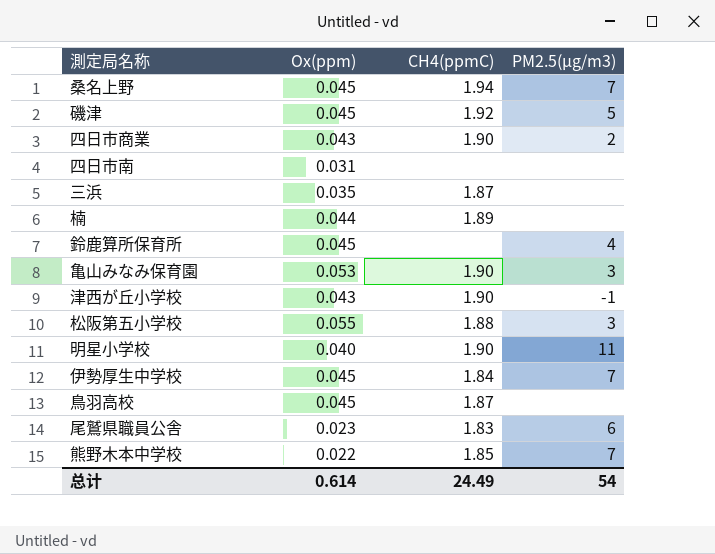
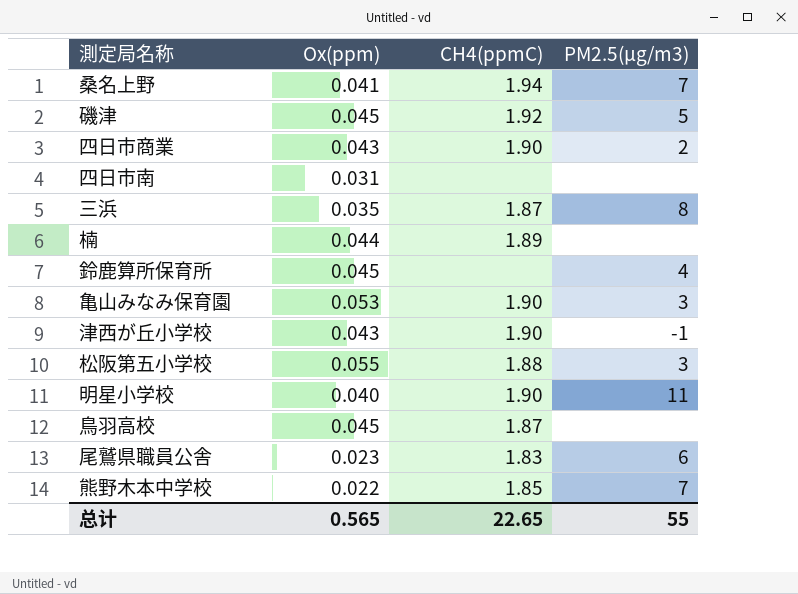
row 伊勢厚生中学校: 0.045 | 1.84 | 7 -> none
桑名上野 | Ox(ppm): 0.045 -> 0.041
三浜 | PM2.5(μg/m3): none -> 8
总计 | Ox(ppm): 0.614 -> 0.565
总计 | CH4(ppmC): 24.49 -> 22.65
总计 | PM2.5(μg/m3): 54 -> 55

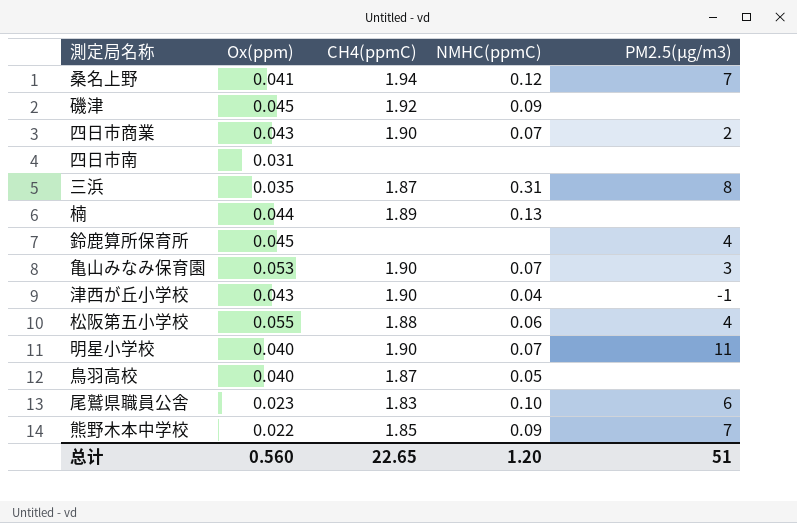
column NMHC(ppmC) | position: none -> 4
磯津 | PM2.5(μg/m3): 5 -> none
松阪第五小学校 | PM2.5(μg/m3): 3 -> 4
鳥羽高校 | Ox(ppm): 0.045 -> 0.040
总计 | Ox(ppm): 0.565 -> 0.560
总计 | PM2.5(μg/m3): 55 -> 51

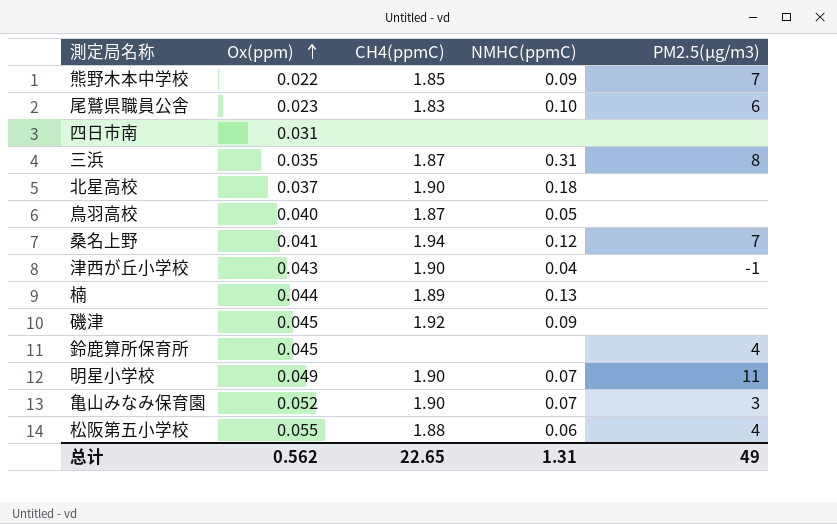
row order: none -> Ox(ppm) ascending
row 四日市商業: 0.043 | 1.90 | 0.07 | 2 -> none
row 北星高校: none -> 0.037 | 1.90 | 0.18 | none
明星小学校 | Ox(ppm): 0.040 -> 0.049
亀山みなみ保育園 | Ox(ppm): 0.053 -> 0.052
总计 | Ox(ppm): 0.560 -> 0.562
总计 | NMHC(ppmC): 1.20 -> 1.31
总计 | PM2.5(μg/m3): 51 -> 49

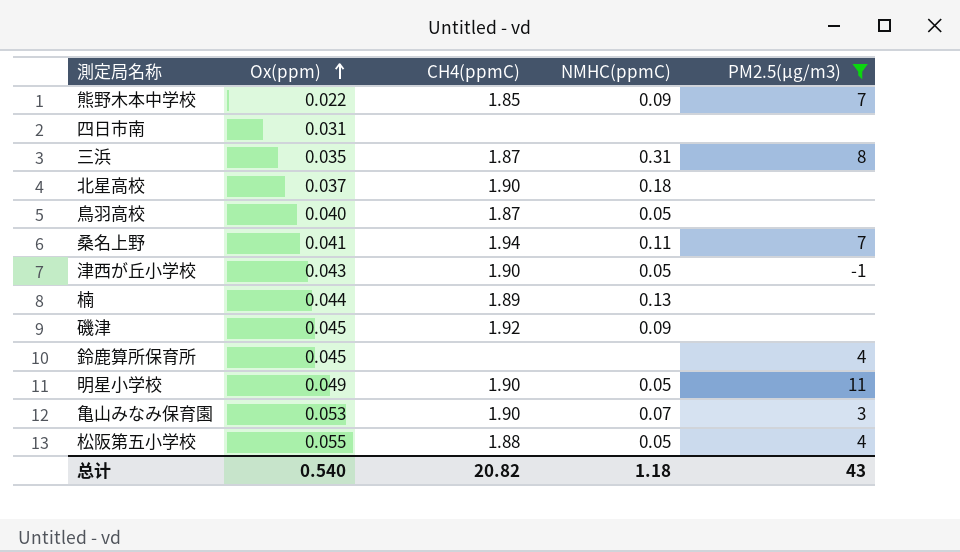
filter: none -> PM2.5(μg/m3) != 6
桑名上野 | NMHC(ppmC): 0.12 -> 0.11
津西が丘小学校 | NMHC(ppmC): 0.04 -> 0.05
明星小学校 | NMHC(ppmC): 0.07 -> 0.05
亀山みなみ保育園 | Ox(ppm): 0.052 -> 0.053
松阪第五小学校 | NMHC(ppmC): 0.06 -> 0.05
总计 | Ox(ppm): 0.562 -> 0.540
总计 | CH4(ppmC): 22.65 -> 20.82
总计 | NMHC(ppmC): 1.31 -> 1.18
总计 | PM2.5(μg/m3): 49 -> 43

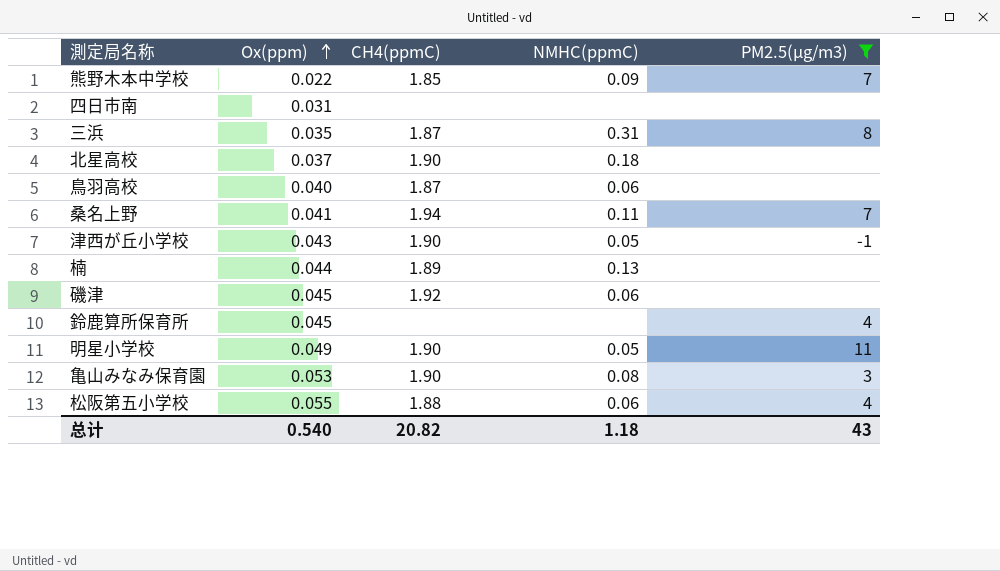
鳥羽高校 | NMHC(ppmC): 0.05 -> 0.06
磯津 | NMHC(ppmC): 0.09 -> 0.06
亀山みなみ保育園 | NMHC(ppmC): 0.07 -> 0.08
松阪第五小学校 | NMHC(ppmC): 0.05 -> 0.06

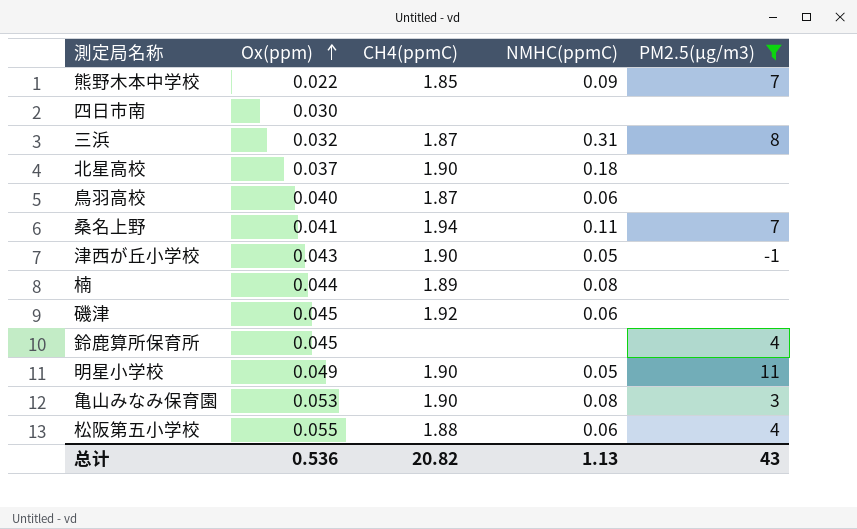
四日市南 | Ox(ppm): 0.031 -> 0.030
三浜 | Ox(ppm): 0.035 -> 0.032
楠 | NMHC(ppmC): 0.13 -> 0.08
总计 | Ox(ppm): 0.540 -> 0.536
总计 | NMHC(ppmC): 1.18 -> 1.13

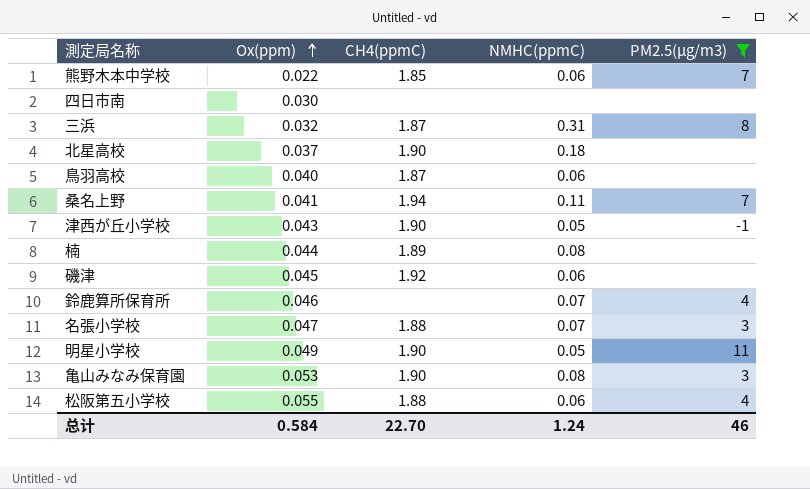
熊野木本中学校 | NMHC(ppmC): 0.09 -> 0.06
鈴鹿算所保育所 | Ox(ppm): 0.045 -> 0.046
鈴鹿算所保育所 | NMHC(ppmC): none -> 0.07
row 名張小学校: none -> 0.047 | 1.88 | 0.07 | 3
总计 | Ox(ppm): 0.536 -> 0.584
总计 | CH4(ppmC): 20.82 -> 22.70
总计 | NMHC(ppmC): 1.13 -> 1.24
总计 | PM2.5(μg/m3): 43 -> 46

